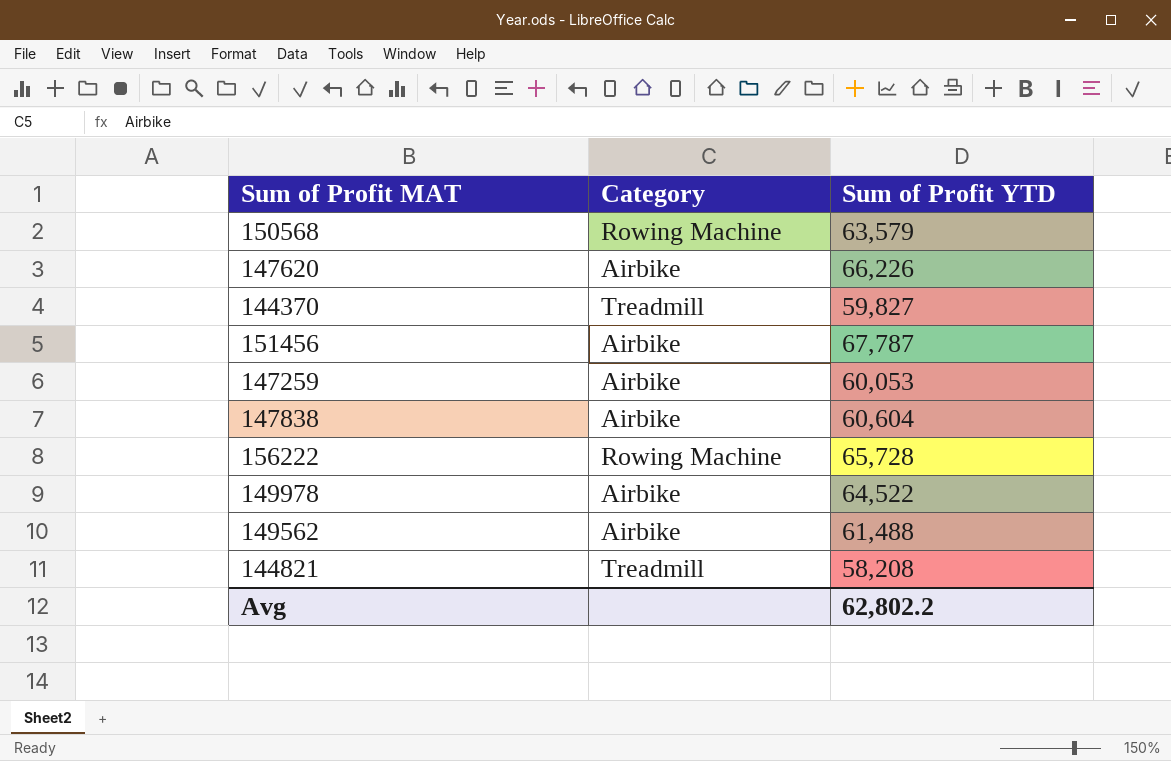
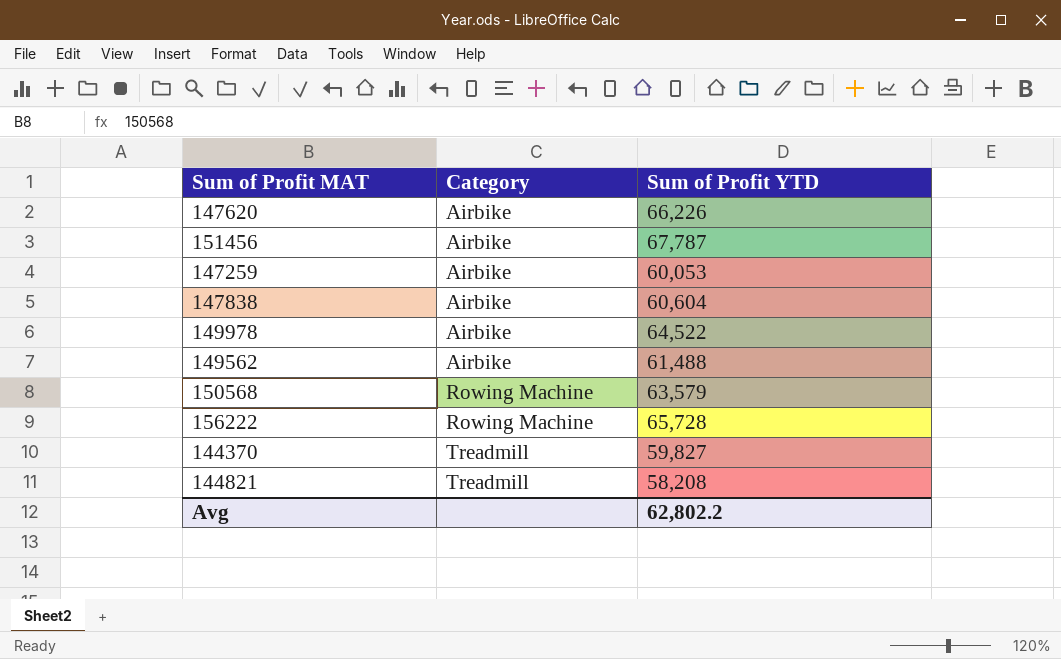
row order: none -> Category ascending

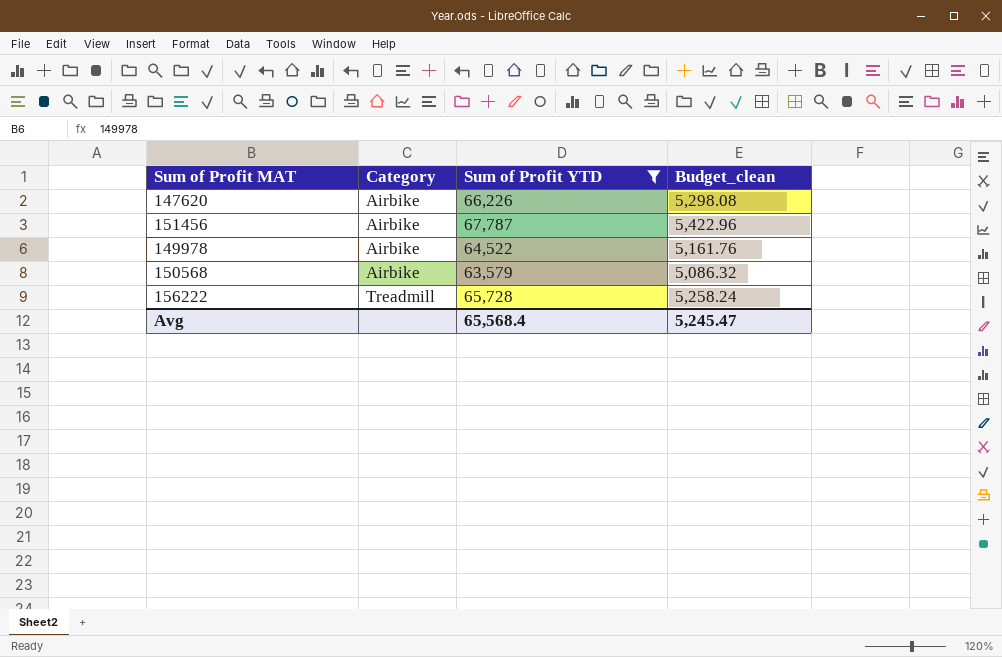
filter: none -> Sum of Profit YTD >= 63,579
column Budget_clean | formula: none -> [Sum of Profit YTD] * 0.08
150568 | Category: Rowing Machine -> Airbike
156222 | Category: Rowing Machine -> Treadmill
Avg | Sum of Profit YTD: 62,802.2 -> 65,568.4

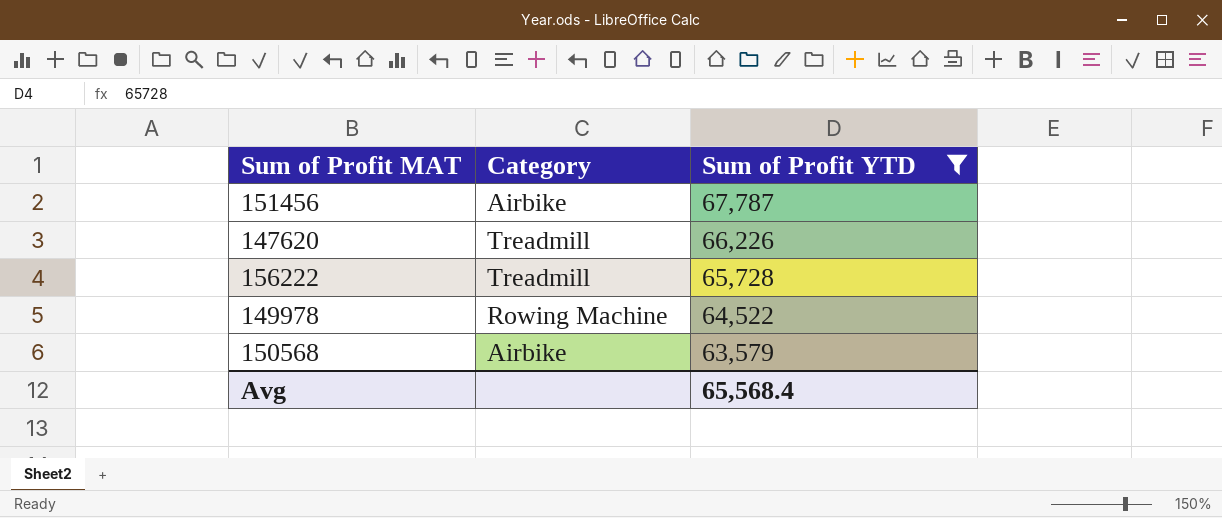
row order: Category ascending -> Sum of Profit YTD descending
column Budget_clean | formula: [Sum of Profit YTD] * 0.08 -> none
147620 | Category: Airbike -> Treadmill
149978 | Category: Airbike -> Rowing Machine

